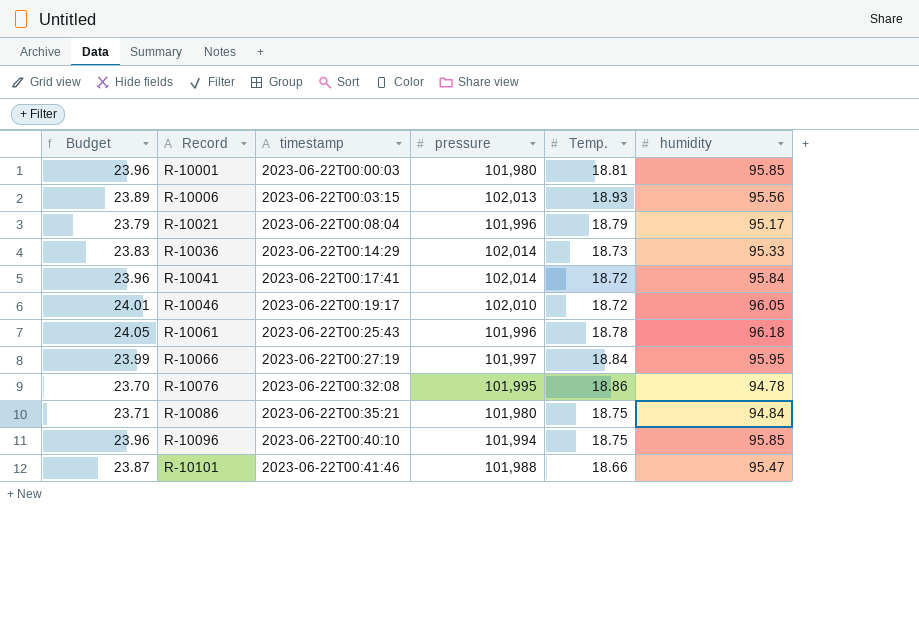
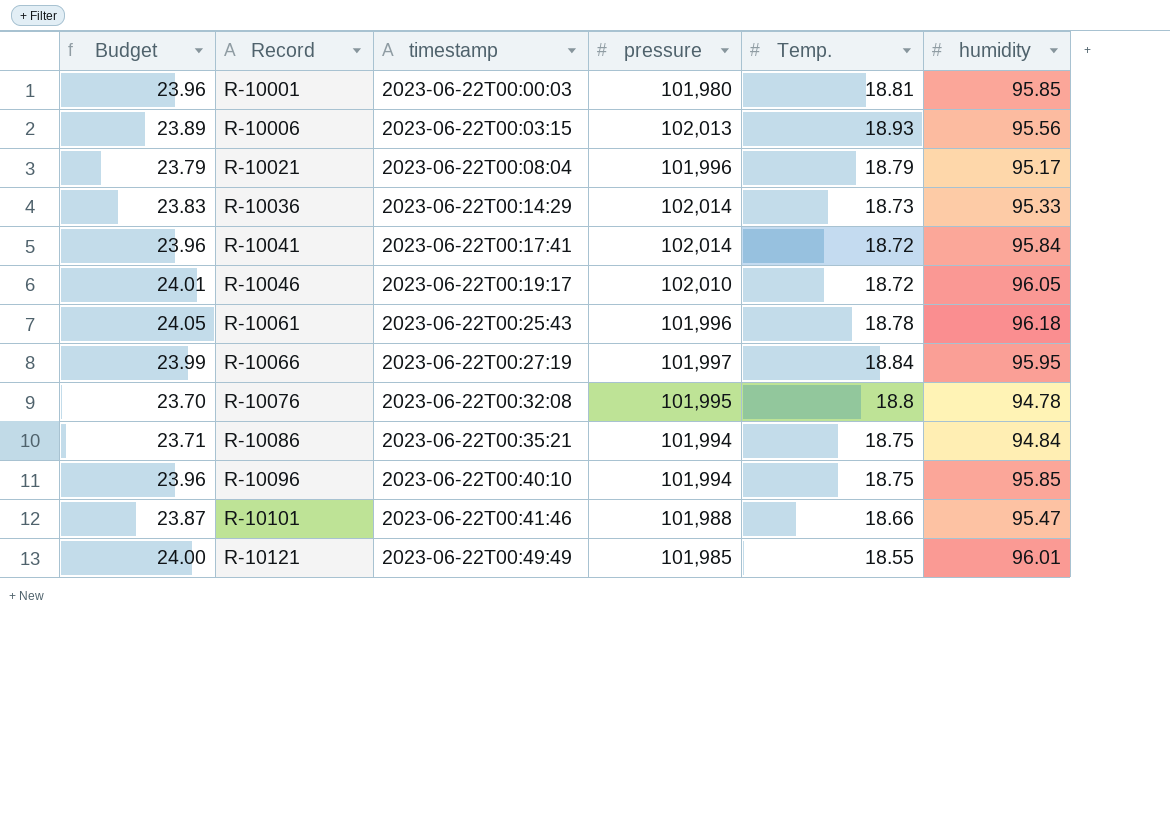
R-10076 | Temp.: 18.86 -> 18.8
R-10086 | pressure: 101,980 -> 101,994
row R-10121: none -> 24.00 | 2023-06-22T00:49:49 | 101,985 | 18.55 | 96.01

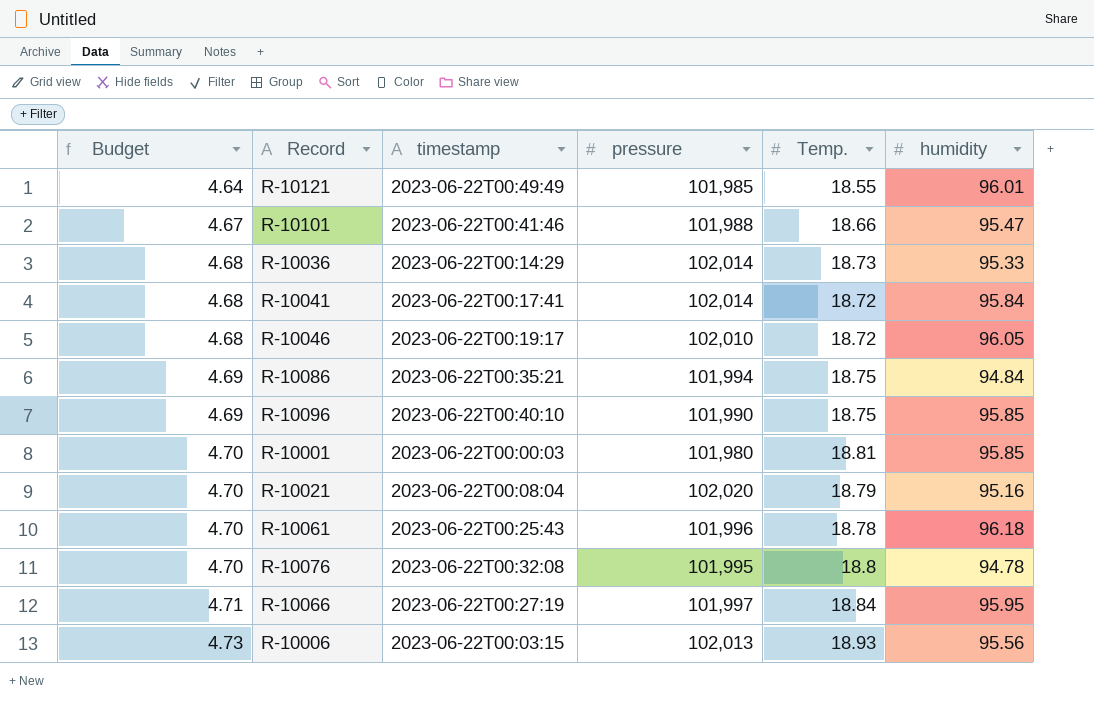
row order: Record ascending -> Budget ascending
column Budget | formula: [humidity] * 0.25 -> [Temp.] * 0.25
R-10096 | pressure: 101,994 -> 101,990
R-10021 | pressure: 101,996 -> 102,020
R-10021 | humidity: 95.17 -> 95.16

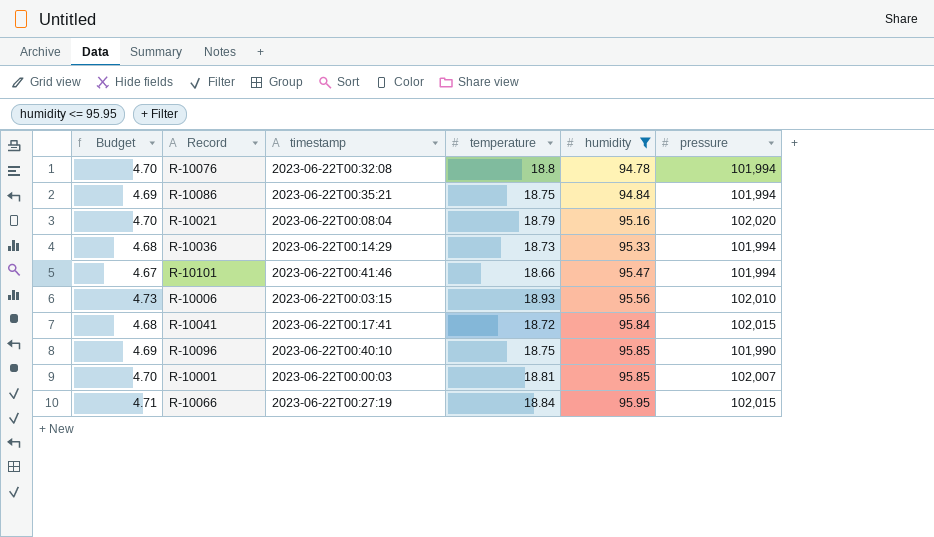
filter: none -> humidity <= 95.95
row order: Budget ascending -> humidity ascending
column name: Temp. -> temperature
column pressure | position: 4 -> 6
R-10076 | pressure: 101,995 -> 101,994
R-10036 | pressure: 102,014 -> 101,994
R-10101 | pressure: 101,988 -> 101,994
R-10006 | pressure: 102,013 -> 102,010
R-10041 | pressure: 102,014 -> 102,015
R-10001 | pressure: 101,980 -> 102,007
R-10066 | pressure: 101,997 -> 102,015

